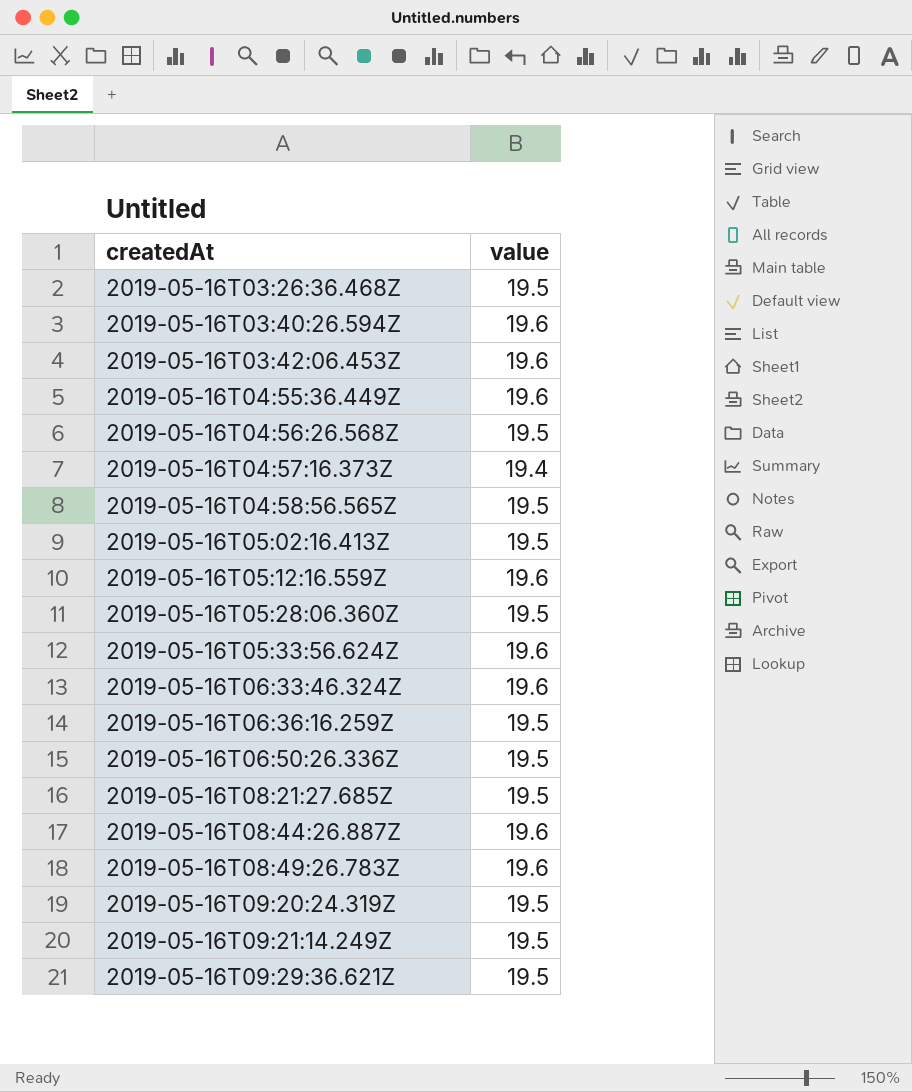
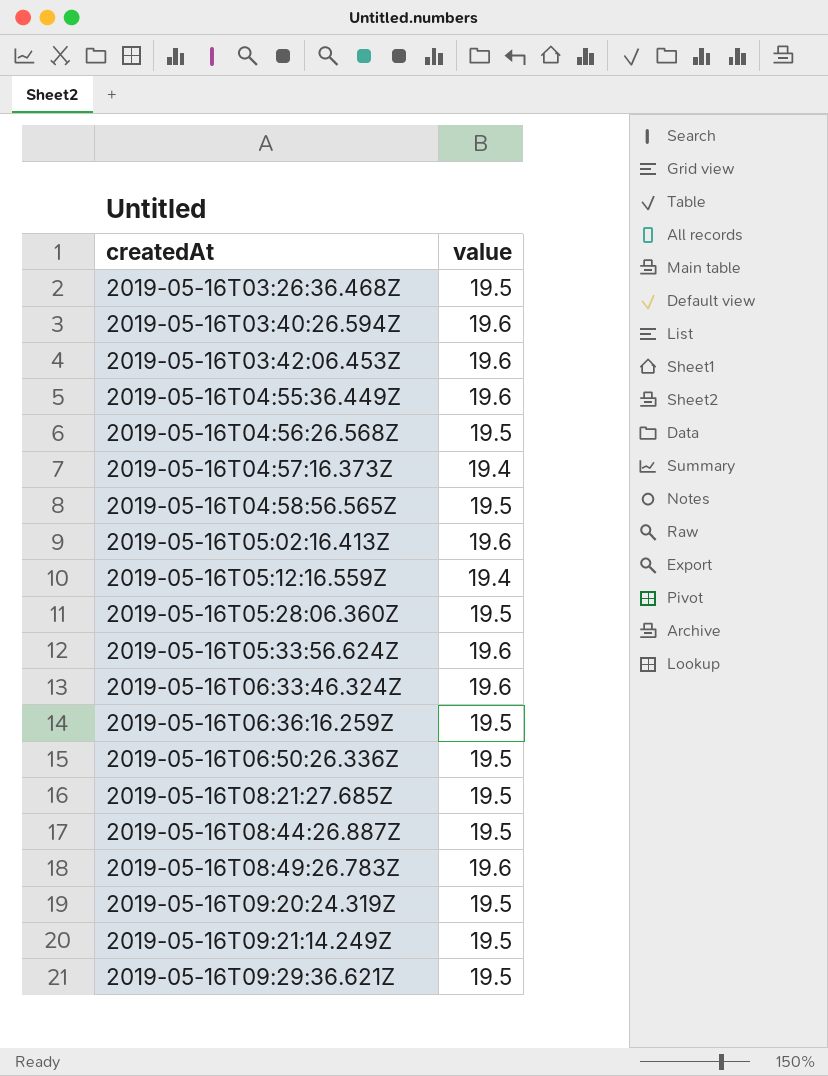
2019-05-16T05:02:16.413Z | value: 19.5 -> 19.6
2019-05-16T05:12:16.559Z | value: 19.6 -> 19.4
2019-05-16T08:44:26.887Z | value: 19.6 -> 19.5

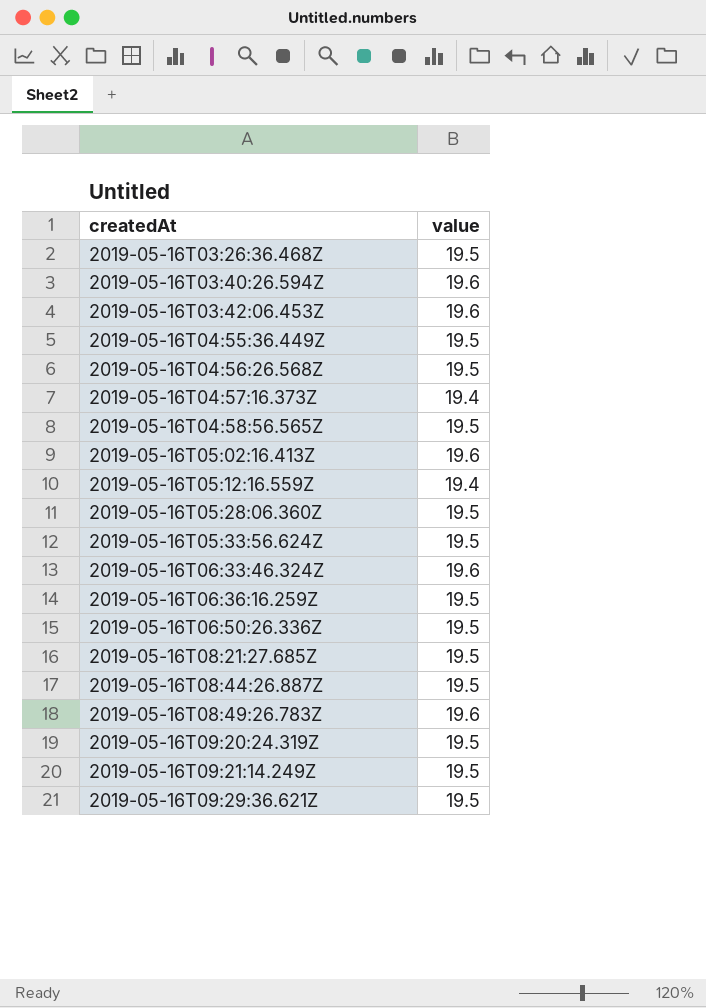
2019-05-16T04:55:36.449Z | value: 19.6 -> 19.5
2019-05-16T05:33:56.624Z | value: 19.6 -> 19.5

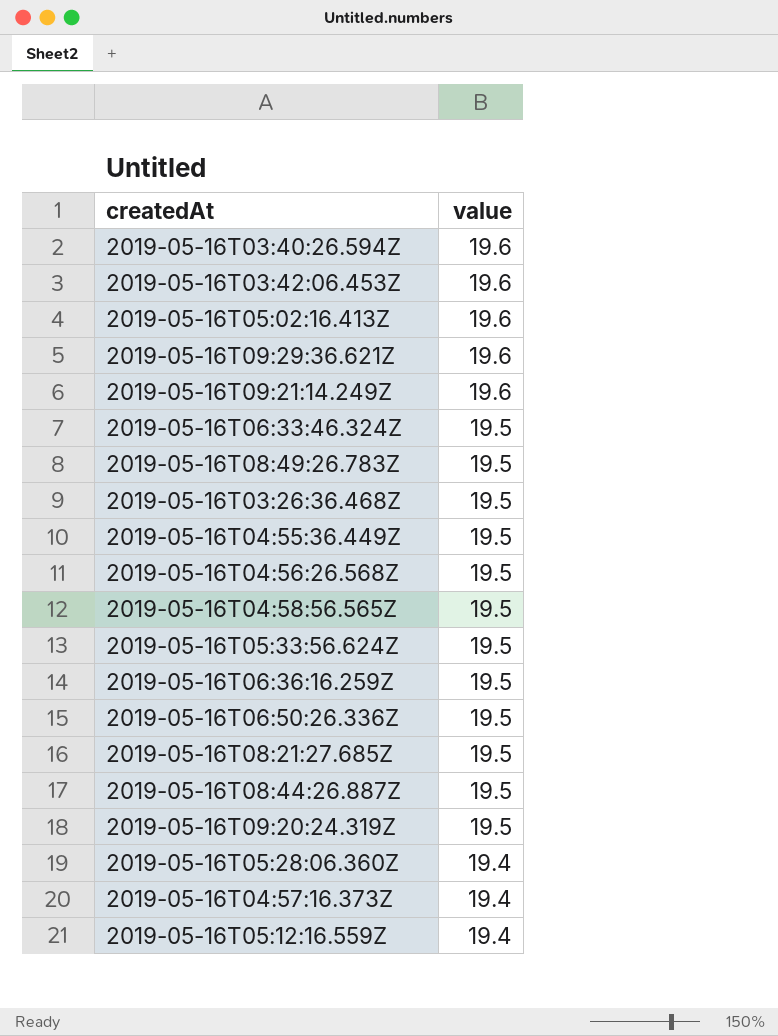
row order: createdAt ascending -> value descending
2019-05-16T09:29:36.621Z | value: 19.5 -> 19.6
2019-05-16T09:21:14.249Z | value: 19.5 -> 19.6
2019-05-16T06:33:46.324Z | value: 19.6 -> 19.5
2019-05-16T08:49:26.783Z | value: 19.6 -> 19.5
2019-05-16T05:28:06.360Z | value: 19.5 -> 19.4

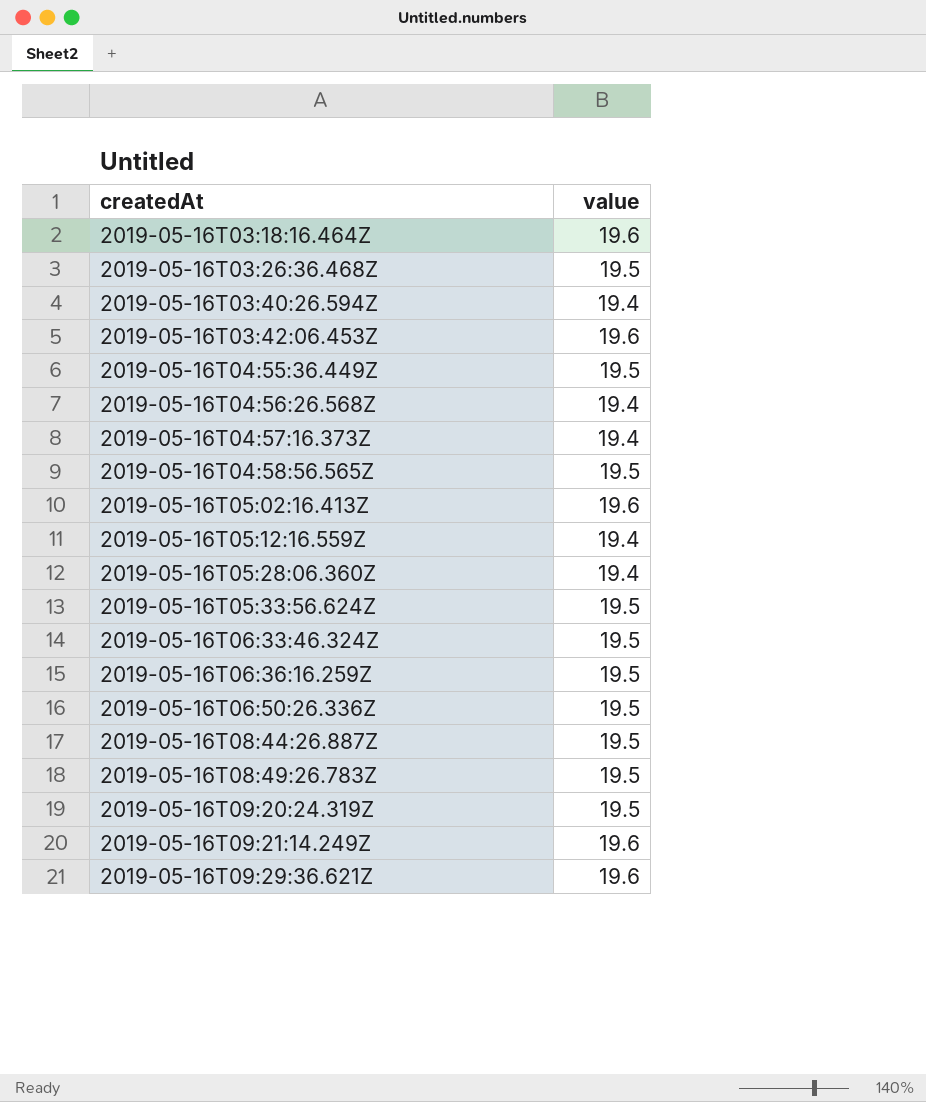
row order: value descending -> createdAt ascending
row 2019-05-16T08:21:27.685Z: 19.5 -> none
row 2019-05-16T03:18:16.464Z: none -> 19.6
2019-05-16T03:40:26.594Z | value: 19.6 -> 19.4
2019-05-16T04:56:26.568Z | value: 19.5 -> 19.4

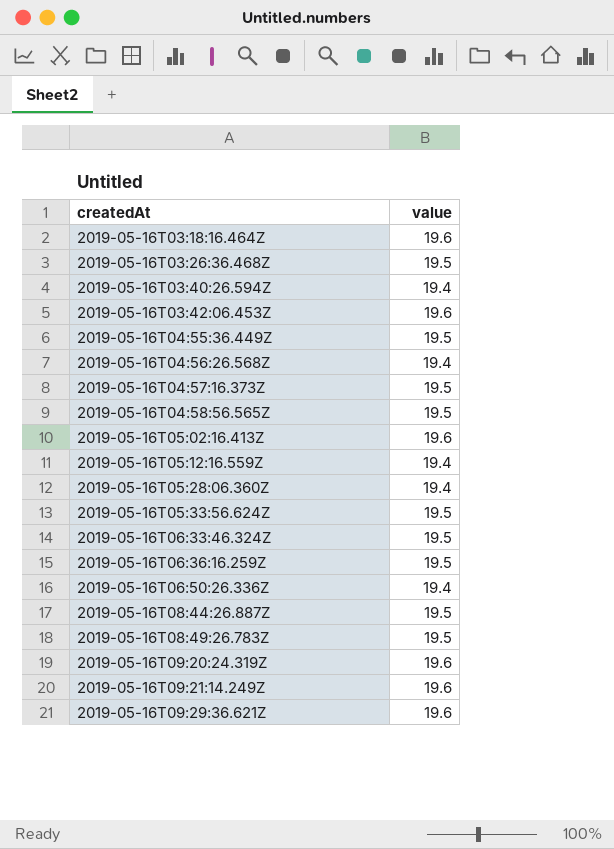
2019-05-16T04:57:16.373Z | value: 19.4 -> 19.5
2019-05-16T06:50:26.336Z | value: 19.5 -> 19.4
2019-05-16T09:20:24.319Z | value: 19.5 -> 19.6

